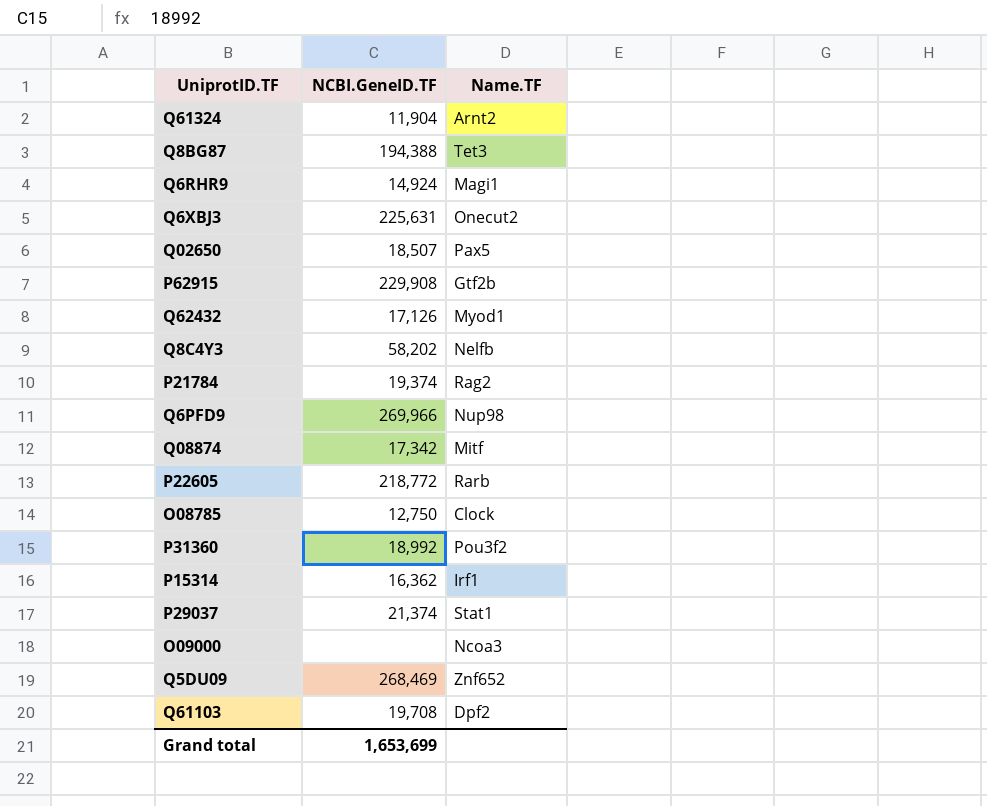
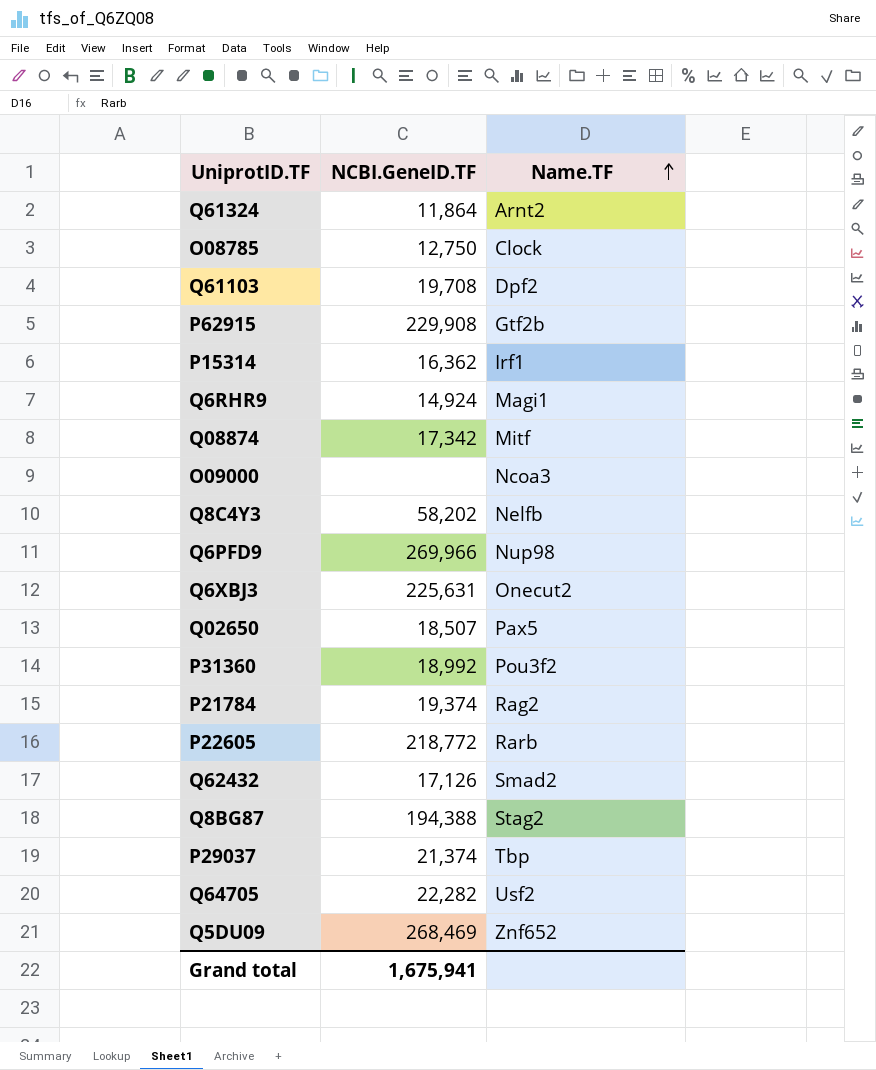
row order: none -> Name.TF ascending
Q61324 | NCBI.GeneID.TF: 11,904 -> 11,864
Q62432 | Name.TF: Myod1 -> Smad2
Q8BG87 | Name.TF: Tet3 -> Stag2
P29037 | Name.TF: Stat1 -> Tbp
row Q64705: none -> 22,282 | Usf2
Grand total | NCBI.GeneID.TF: 1,653,699 -> 1,675,941

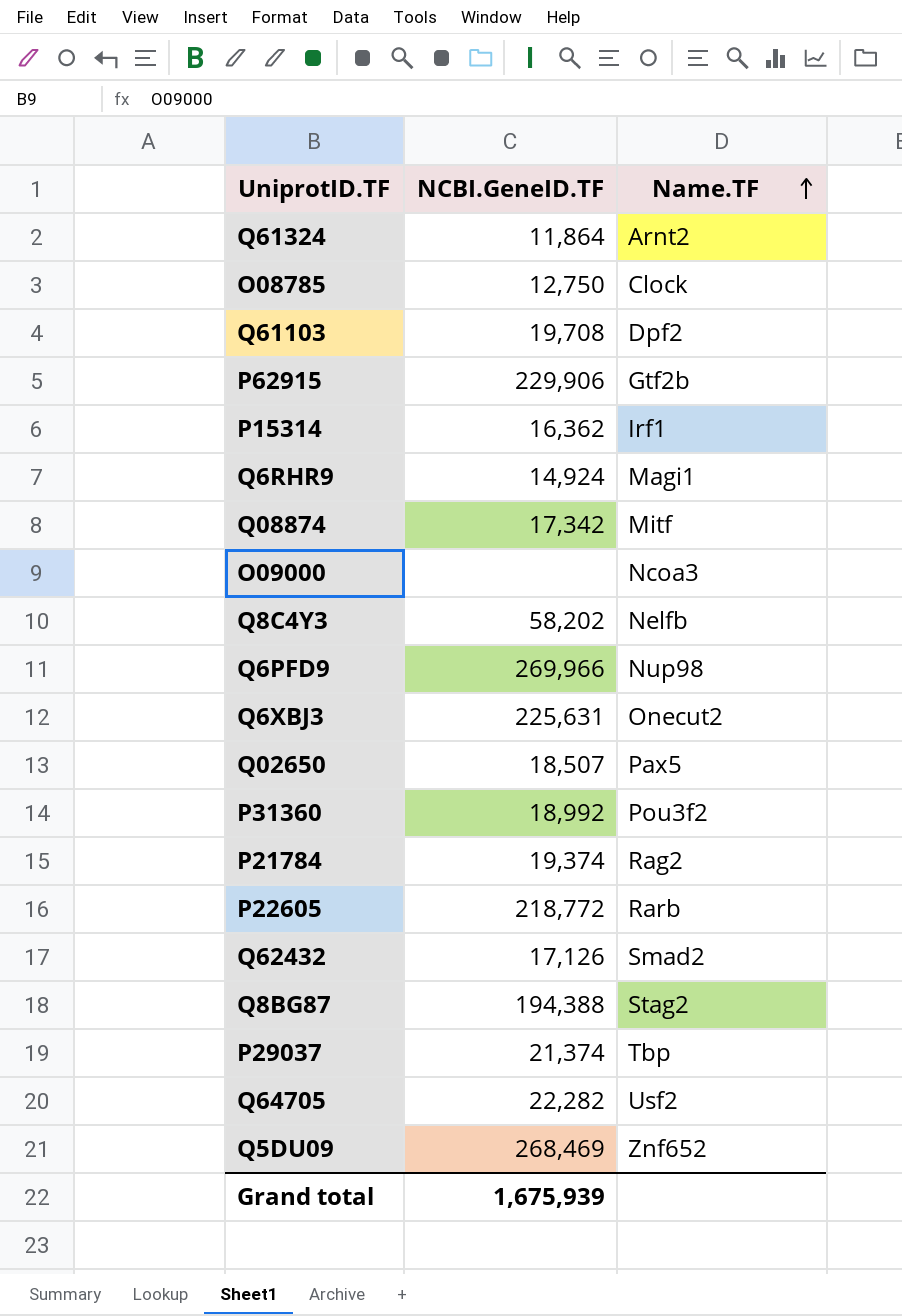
P62915 | NCBI.GeneID.TF: 229,908 -> 229,906
Grand total | NCBI.GeneID.TF: 1,675,941 -> 1,675,939

